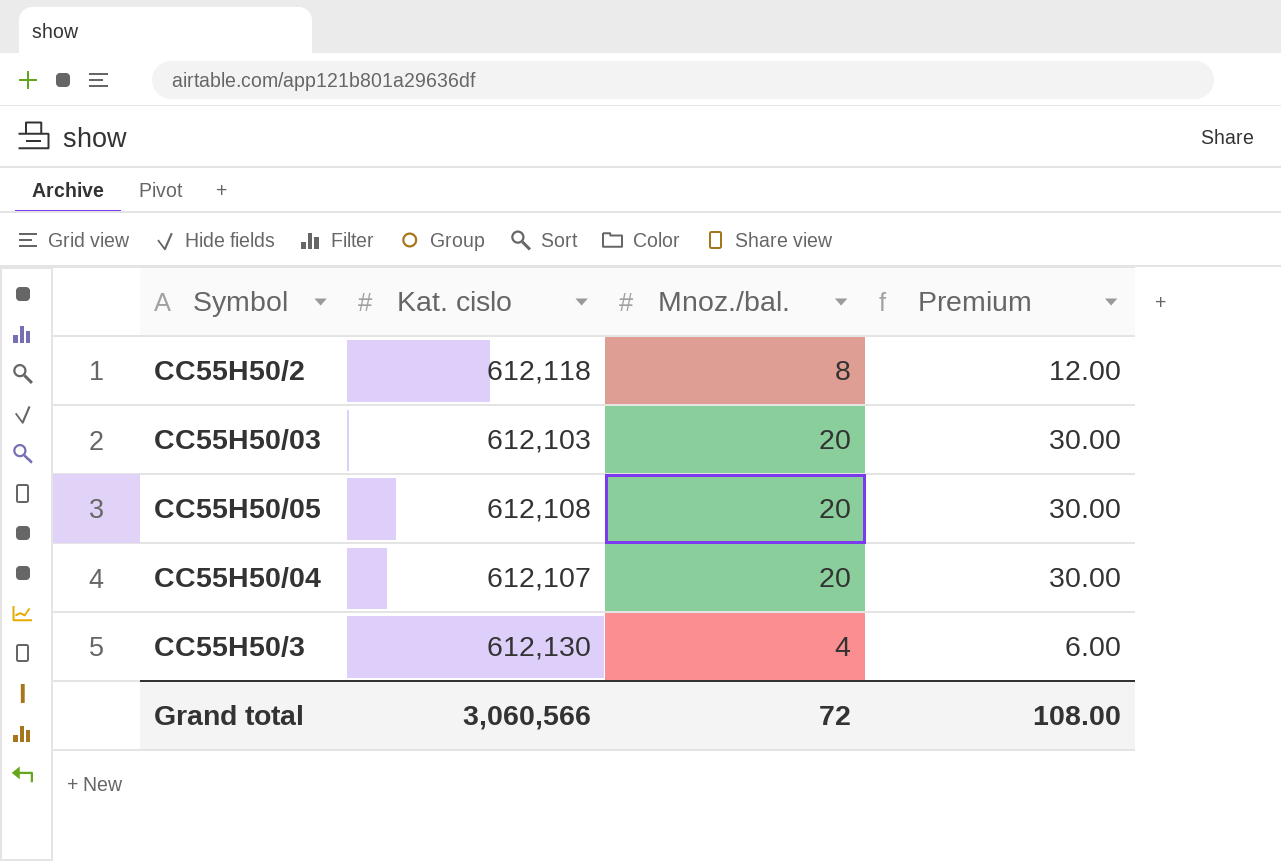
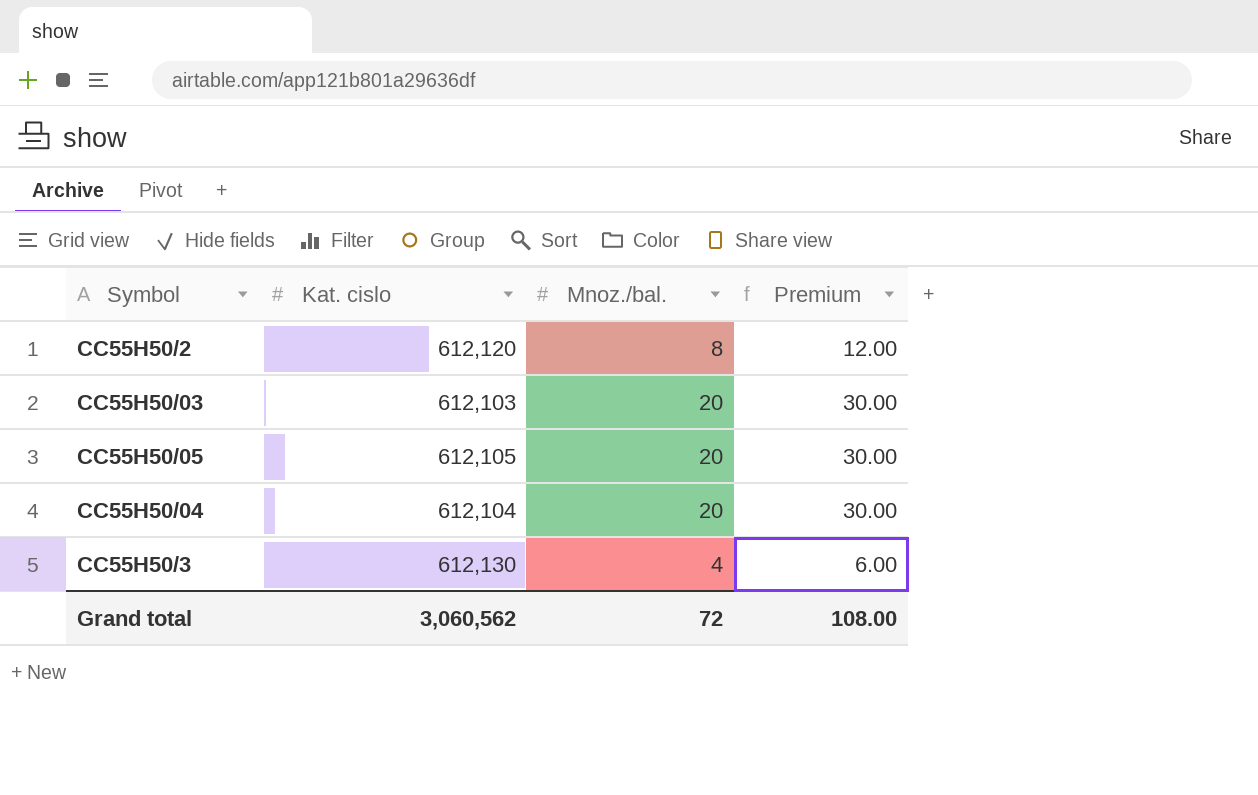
CC55H50/2 | Kat. cislo: 612,118 -> 612,120
CC55H50/05 | Kat. cislo: 612,108 -> 612,105
CC55H50/04 | Kat. cislo: 612,107 -> 612,104
Grand total | Kat. cislo: 3,060,566 -> 3,060,562

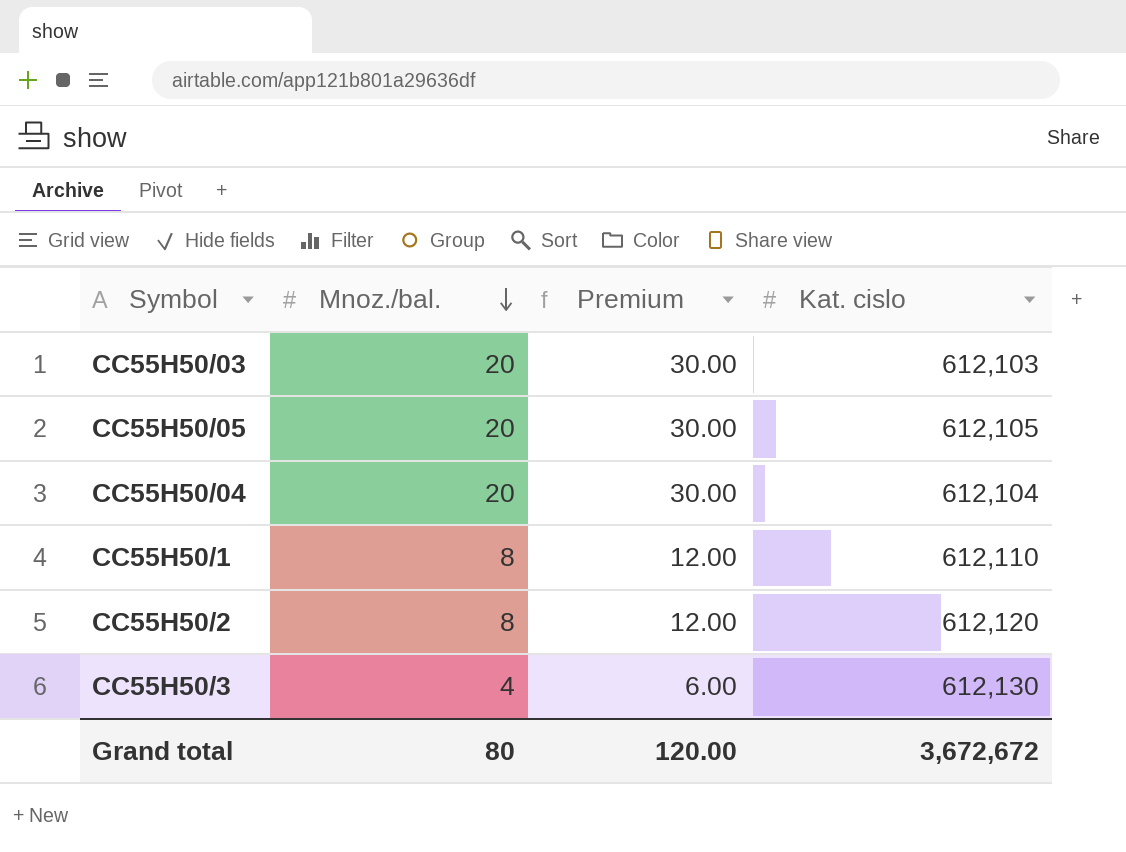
row order: none -> Mnoz./bal. descending
column Kat. cislo | position: 2 -> 4
row CC55H50/1: none -> 8 | 12.00 | 612,110
Grand total | Mnoz./bal.: 72 -> 80
Grand total | Premium: 108.00 -> 120.00
Grand total | Kat. cislo: 3,060,562 -> 3,672,672

